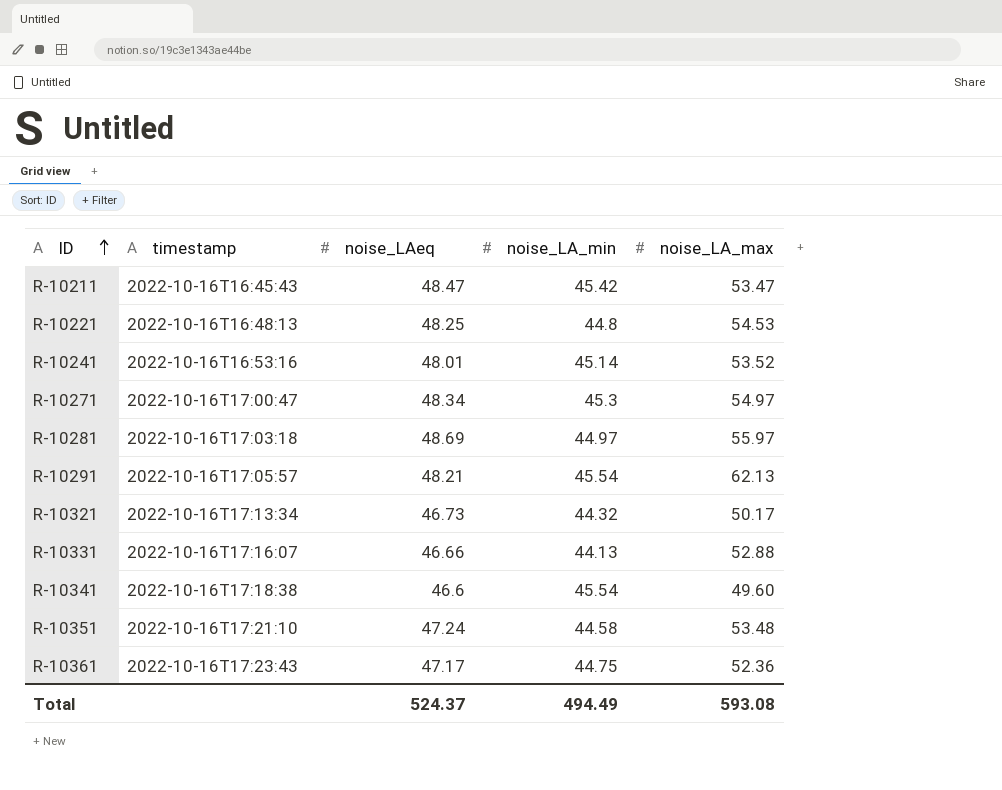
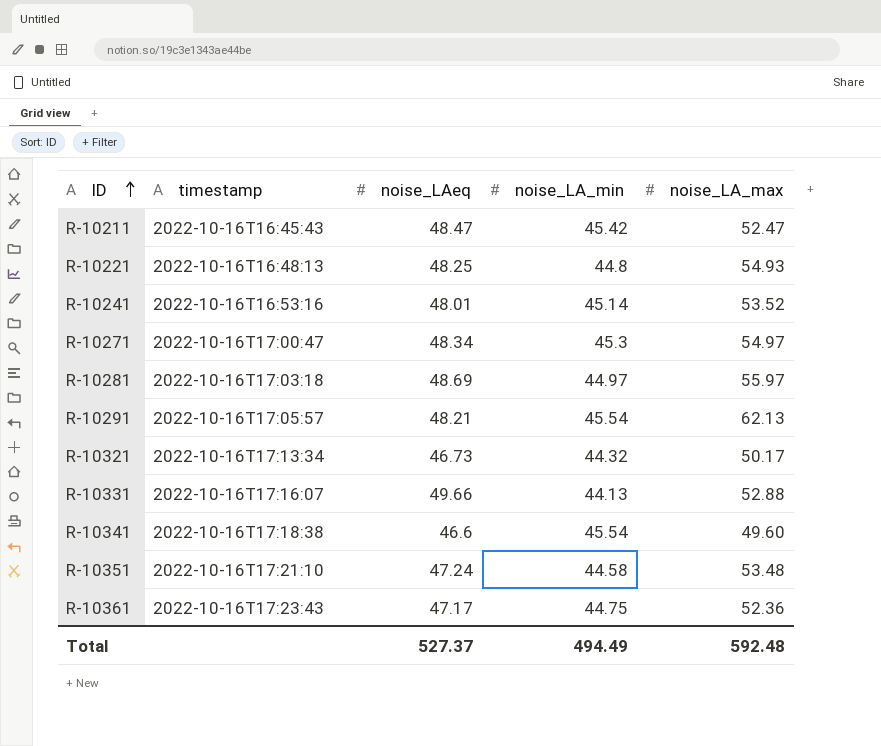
R-10211 | noise_LA_max: 53.47 -> 52.47
R-10221 | noise_LA_max: 54.53 -> 54.93
R-10331 | noise_LAeq: 46.66 -> 49.66
Total | noise_LAeq: 524.37 -> 527.37
Total | noise_LA_max: 593.08 -> 592.48

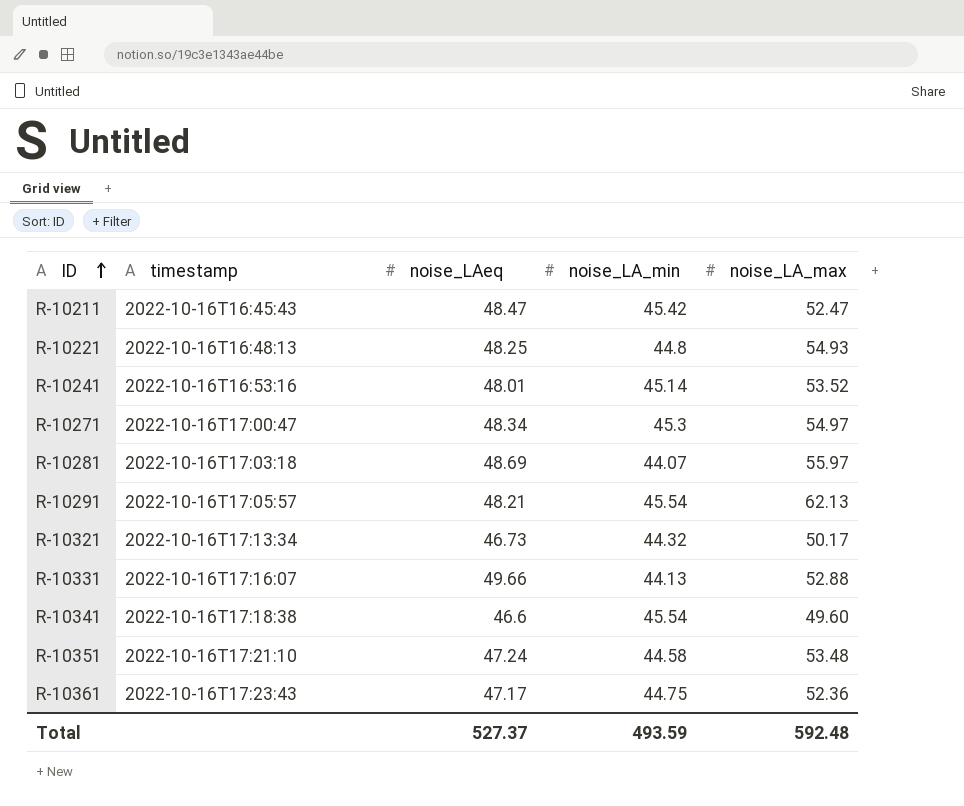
R-10281 | noise_LA_min: 44.97 -> 44.07
Total | noise_LA_min: 494.49 -> 493.59

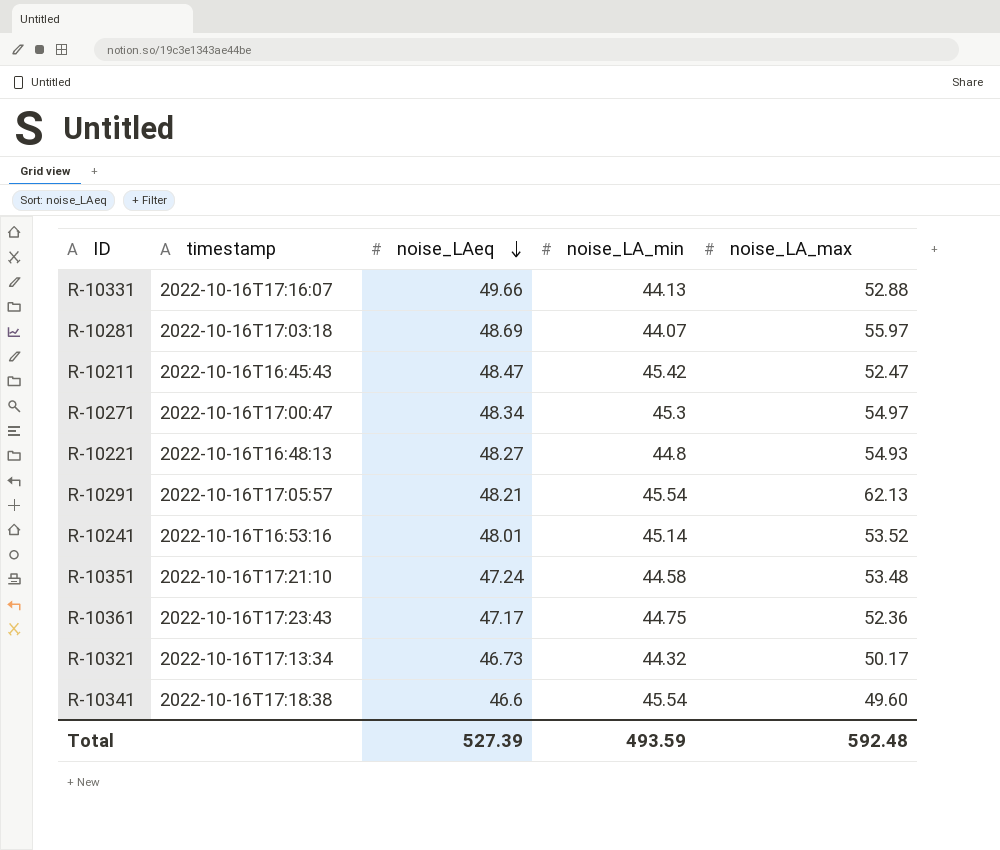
row order: ID ascending -> noise_LAeq descending
R-10221 | noise_LAeq: 48.25 -> 48.27
Total | noise_LAeq: 527.37 -> 527.39

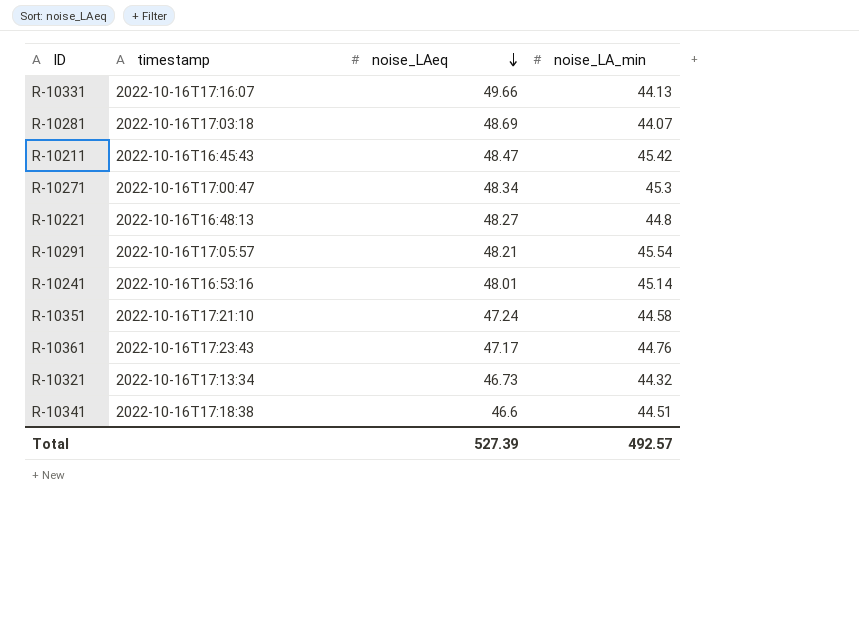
column noise_LA_max | position: 5 -> none
R-10361 | noise_LA_min: 44.75 -> 44.76
R-10341 | noise_LA_min: 45.54 -> 44.51
Total | noise_LA_min: 493.59 -> 492.57

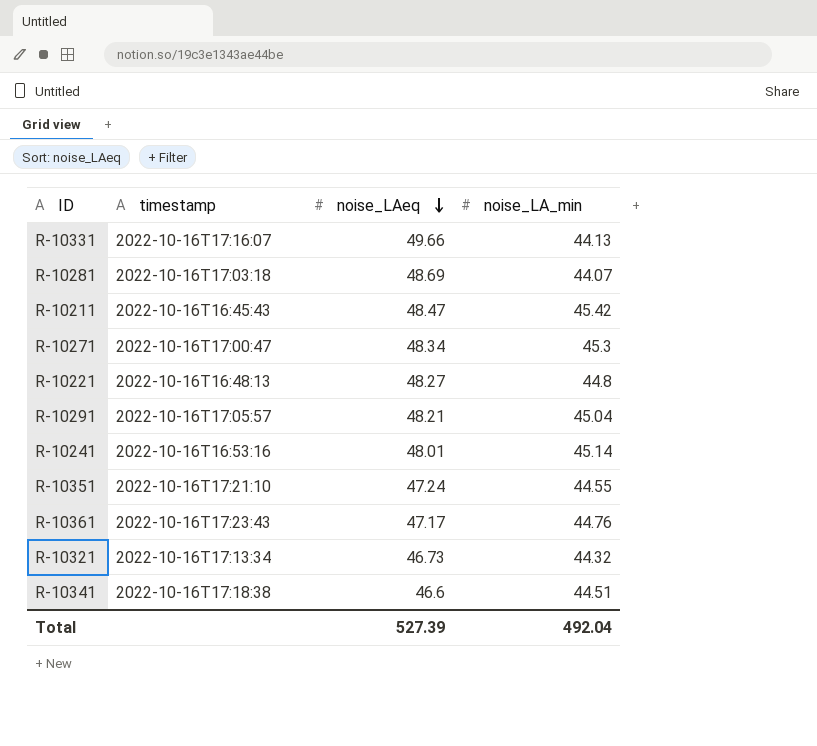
R-10291 | noise_LA_min: 45.54 -> 45.04
R-10351 | noise_LA_min: 44.58 -> 44.55
Total | noise_LA_min: 492.57 -> 492.04

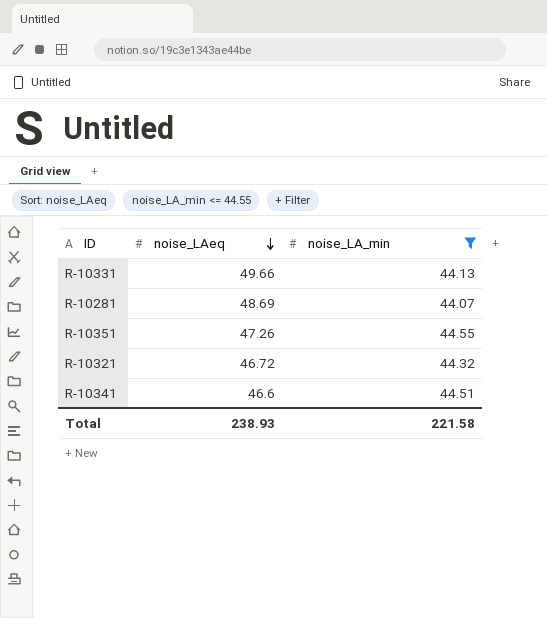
filter: none -> noise_LA_min <= 44.55
column timestamp | position: 2 -> none
R-10351 | noise_LAeq: 47.24 -> 47.26
R-10321 | noise_LAeq: 46.73 -> 46.72
Total | noise_LAeq: 527.39 -> 238.93
Total | noise_LA_min: 492.04 -> 221.58

